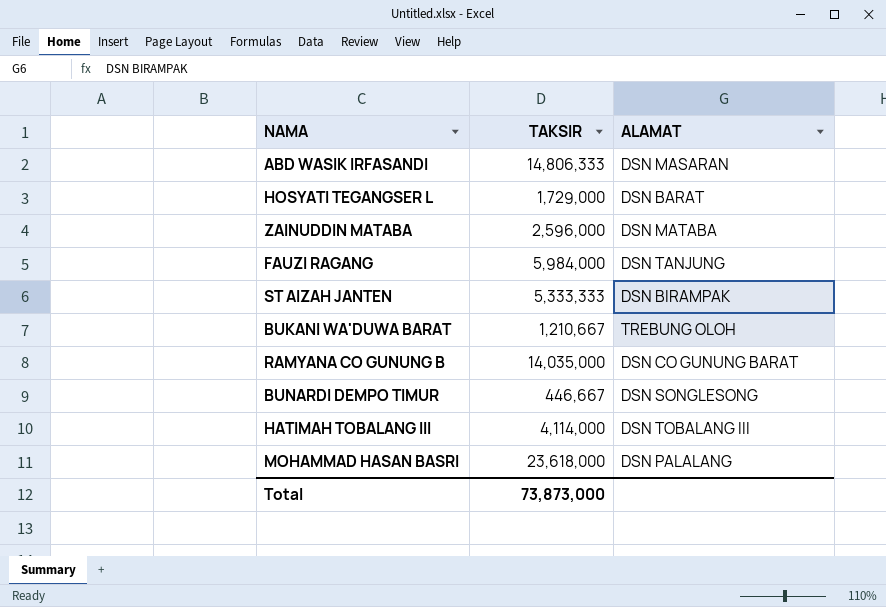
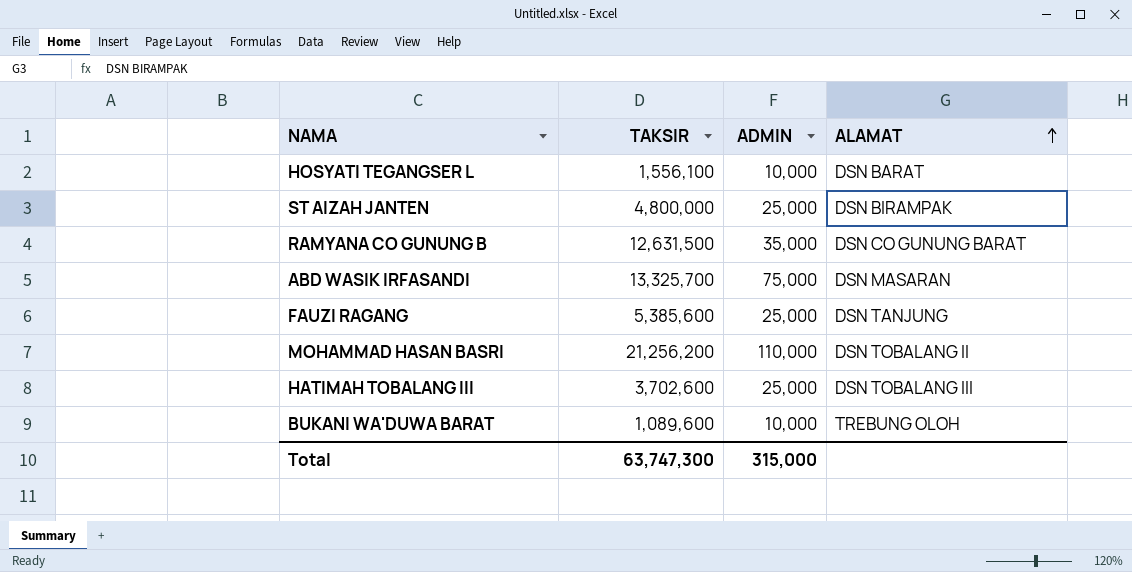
row order: none -> ALAMAT ascending
column ADMIN | position: none -> 3
row ZAINUDDIN MATABA: 2,596,000 | DSN MATABA -> none
row BUNARDI DEMPO TIMUR: 446,667 | DSN SONGLESONG -> none
HOSYATI TEGANGSER L | TAKSIR: 1,729,000 -> 1,556,100
ST AIZAH JANTEN | TAKSIR: 5,333,333 -> 4,800,000
RAMYANA CO GUNUNG B | TAKSIR: 14,035,000 -> 12,631,500
ABD WASIK IRFASANDI | TAKSIR: 14,806,333 -> 13,325,700
FAUZI RAGANG | TAKSIR: 5,984,000 -> 5,385,600
MOHAMMAD HASAN BASRI | TAKSIR: 23,618,000 -> 21,256,200
MOHAMMAD HASAN BASRI | ALAMAT: DSN PALALANG -> DSN TOBALANG II
HATIMAH TOBALANG III | TAKSIR: 4,114,000 -> 3,702,600
BUKANI WA'DUWA BARAT | TAKSIR: 1,210,667 -> 1,089,600
Total | TAKSIR: 73,873,000 -> 63,747,300

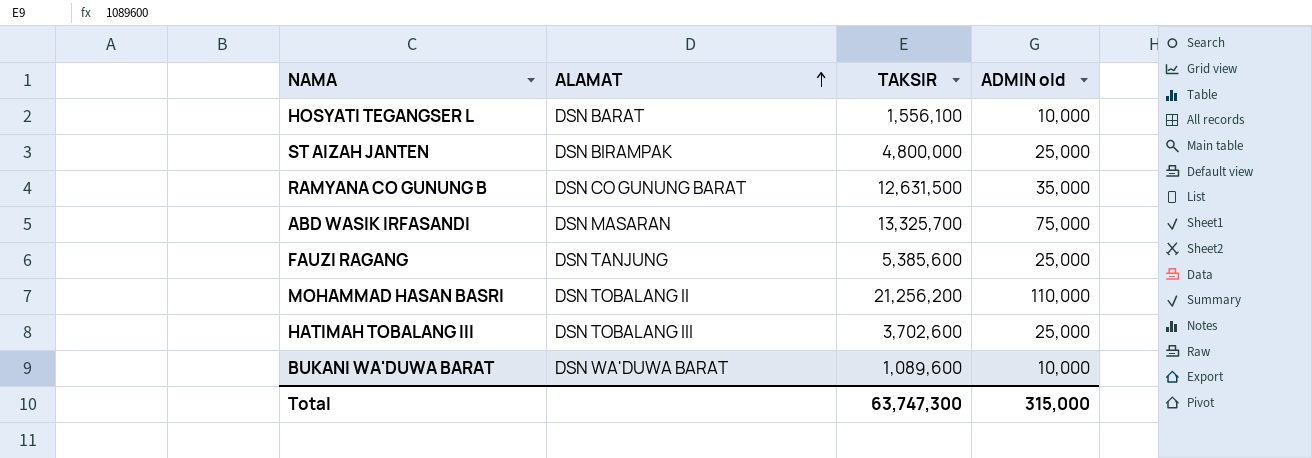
column ALAMAT | position: 4 -> 2
column name: ADMIN -> ADMIN old
BUKANI WA'DUWA BARAT | ALAMAT: TREBUNG OLOH -> DSN WA'DUWA BARAT

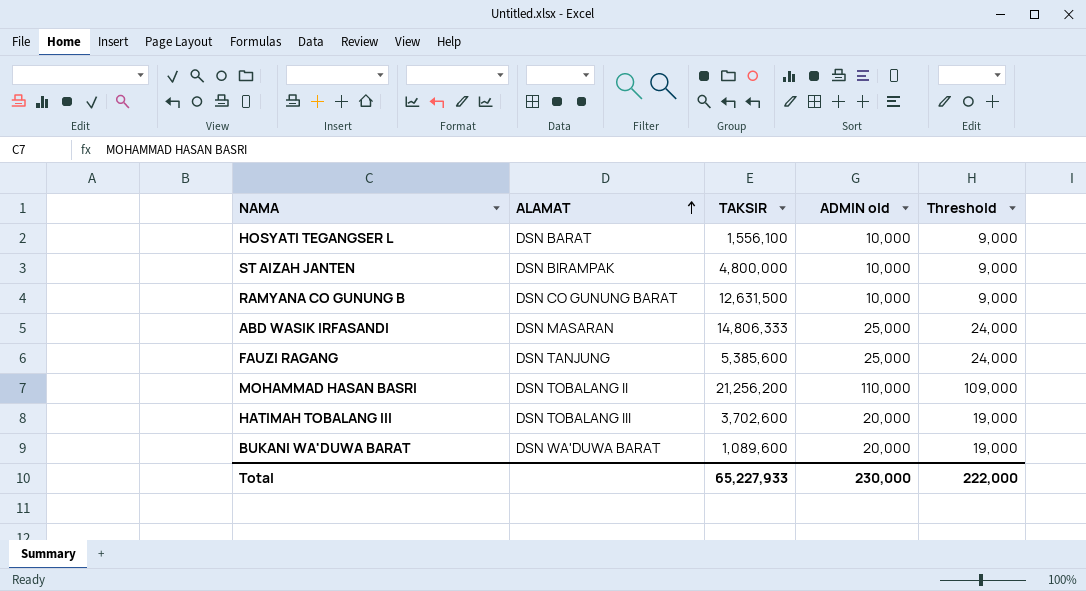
column Threshold | formula: none -> [ADMIN old] - 1000
ST AIZAH JANTEN | ADMIN old: 25,000 -> 10,000
RAMYANA CO GUNUNG B | ADMIN old: 35,000 -> 10,000
ABD WASIK IRFASANDI | TAKSIR: 13,325,700 -> 14,806,333
ABD WASIK IRFASANDI | ADMIN old: 75,000 -> 25,000
HATIMAH TOBALANG III | ADMIN old: 25,000 -> 20,000
BUKANI WA'DUWA BARAT | ADMIN old: 10,000 -> 20,000
Total | TAKSIR: 63,747,300 -> 65,227,933
Total | ADMIN old: 315,000 -> 230,000

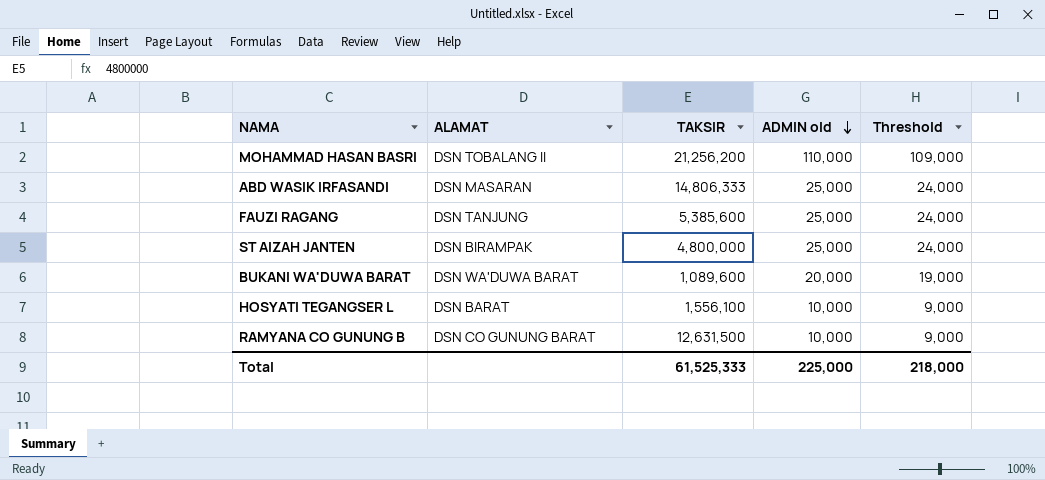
row order: ALAMAT ascending -> ADMIN old descending
row HATIMAH TOBALANG III: DSN TOBALANG III | 3,702,600 | 20,000 | 19,000 -> none
ST AIZAH JANTEN | ADMIN old: 10,000 -> 25,000
ST AIZAH JANTEN | Threshold: 9,000 -> 24,000
Total | TAKSIR: 65,227,933 -> 61,525,333
Total | ADMIN old: 230,000 -> 225,000
Total | Threshold: 222,000 -> 218,000

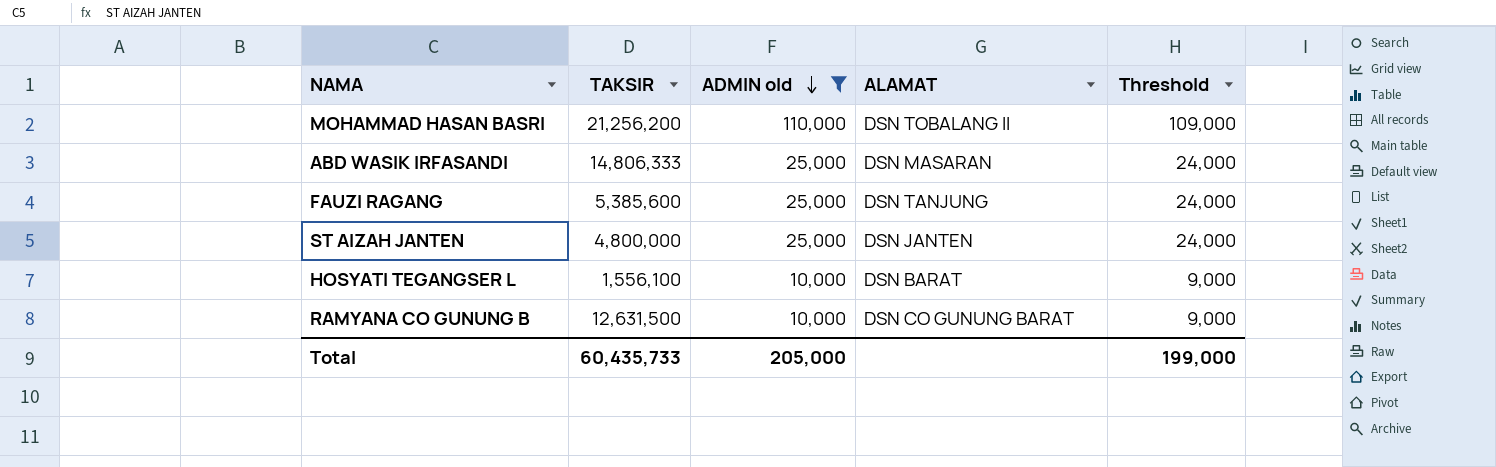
filter: none -> ADMIN old != 20,000
column ALAMAT | position: 2 -> 4
ST AIZAH JANTEN | ALAMAT: DSN BIRAMPAK -> DSN JANTEN
Total | TAKSIR: 61,525,333 -> 60,435,733
Total | ADMIN old: 225,000 -> 205,000
Total | Threshold: 218,000 -> 199,000

